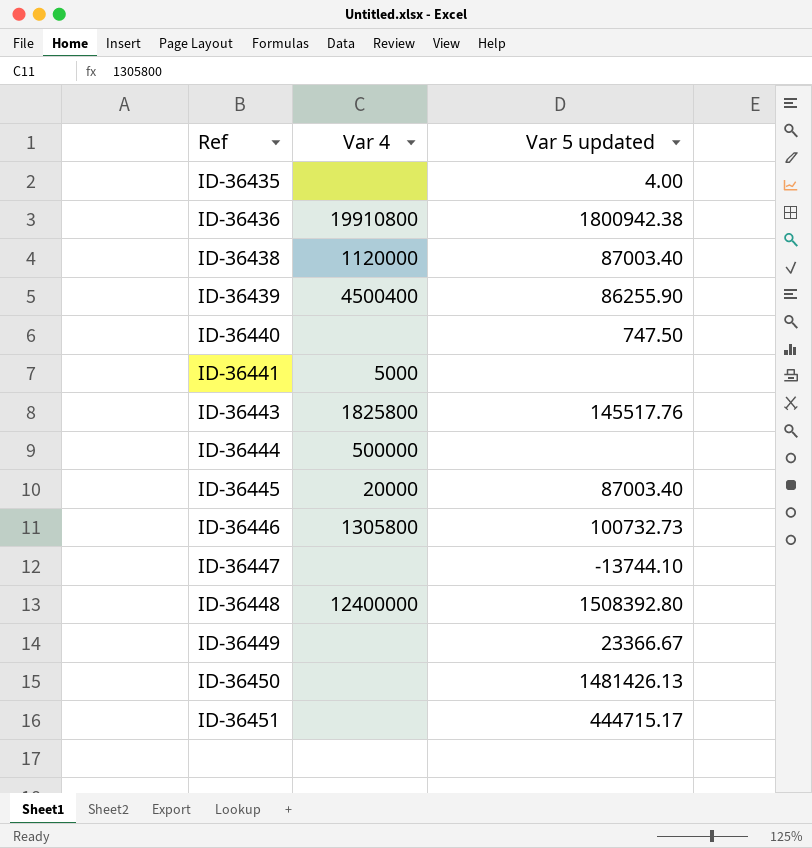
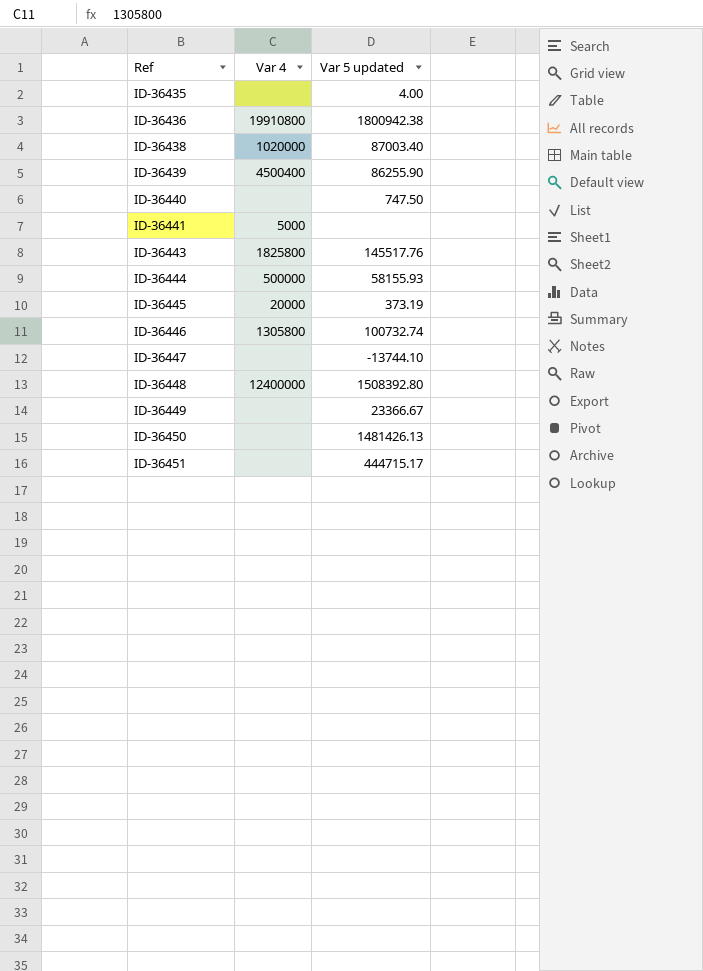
ID-36438 | Var 4: 1120000 -> 1020000
ID-36444 | Var 5 updated: none -> 58155.93
ID-36445 | Var 5 updated: 87003.40 -> 373.19
ID-36446 | Var 5 updated: 100732.73 -> 100732.74

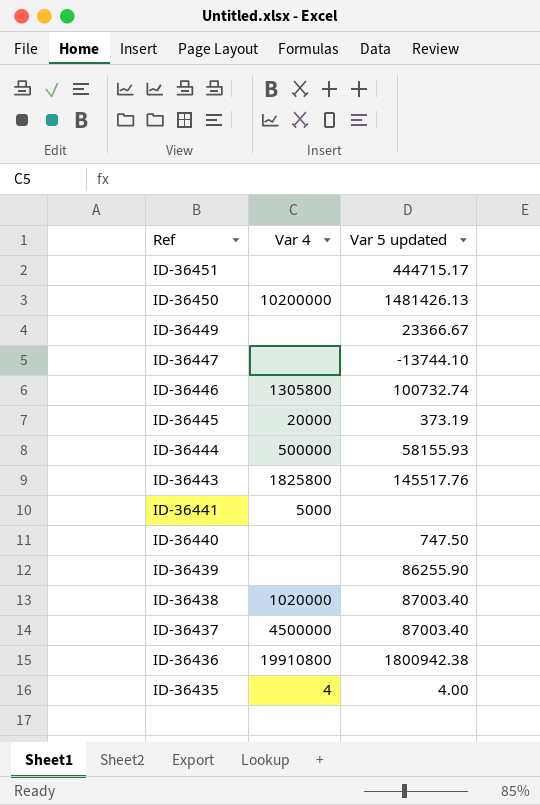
row order: Ref ascending -> Ref descending
row ID-36448: 12400000 | 1508392.80 -> none
ID-36450 | Var 4: none -> 10200000
ID-36439 | Var 4: 4500400 -> none
row ID-36437: none -> 4500000 | 87003.40
ID-36435 | Var 4: none -> 4

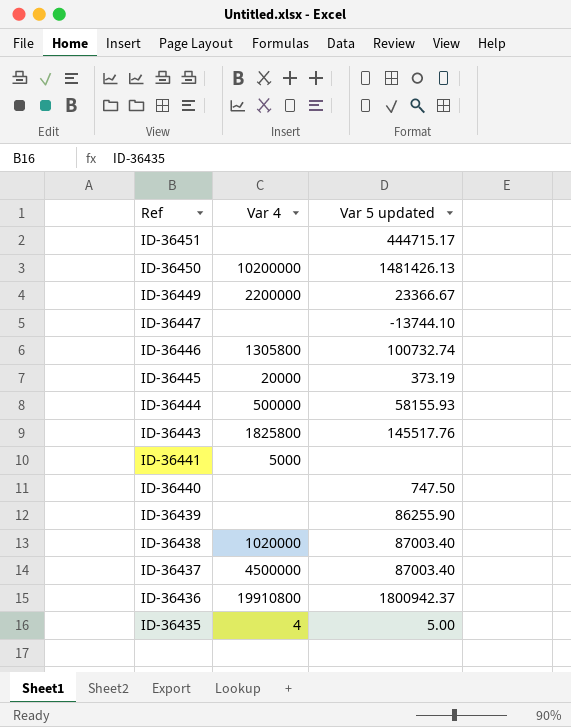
ID-36449 | Var 4: none -> 2200000
ID-36436 | Var 5 updated: 1800942.38 -> 1800942.37
ID-36435 | Var 5 updated: 4.00 -> 5.00

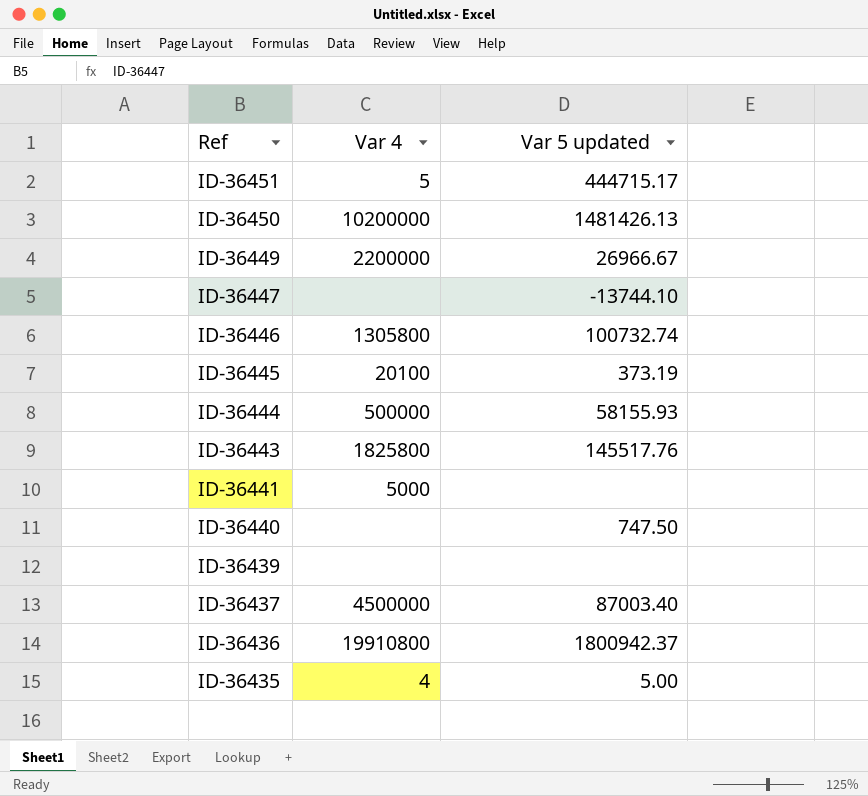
row ID-36438: 1020000 | 87003.40 -> none
ID-36451 | Var 4: none -> 5
ID-36449 | Var 5 updated: 23366.67 -> 26966.67
ID-36445 | Var 4: 20000 -> 20100
ID-36439 | Var 5 updated: 86255.90 -> none

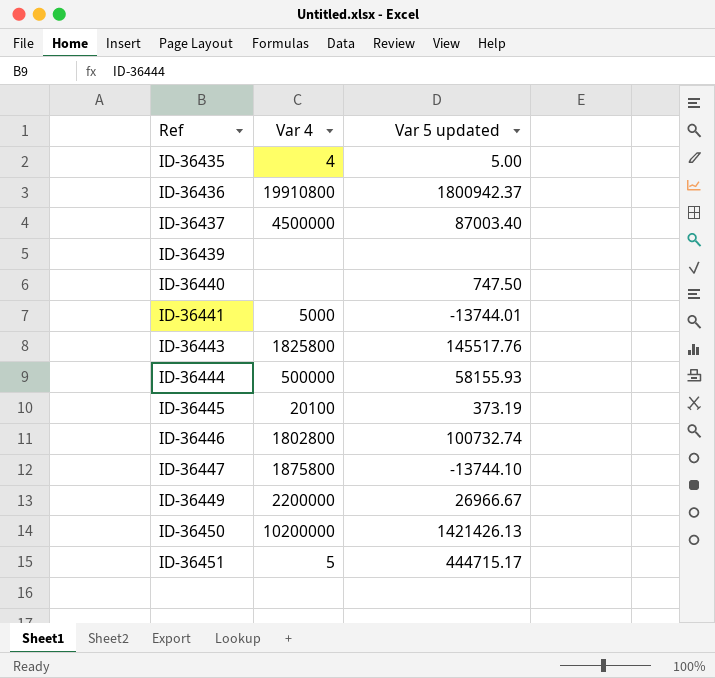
row order: Ref descending -> Ref ascending
ID-36441 | Var 5 updated: none -> -13744.01
ID-36446 | Var 4: 1305800 -> 1802800
ID-36447 | Var 4: none -> 1875800
ID-36450 | Var 5 updated: 1481426.13 -> 1421426.13

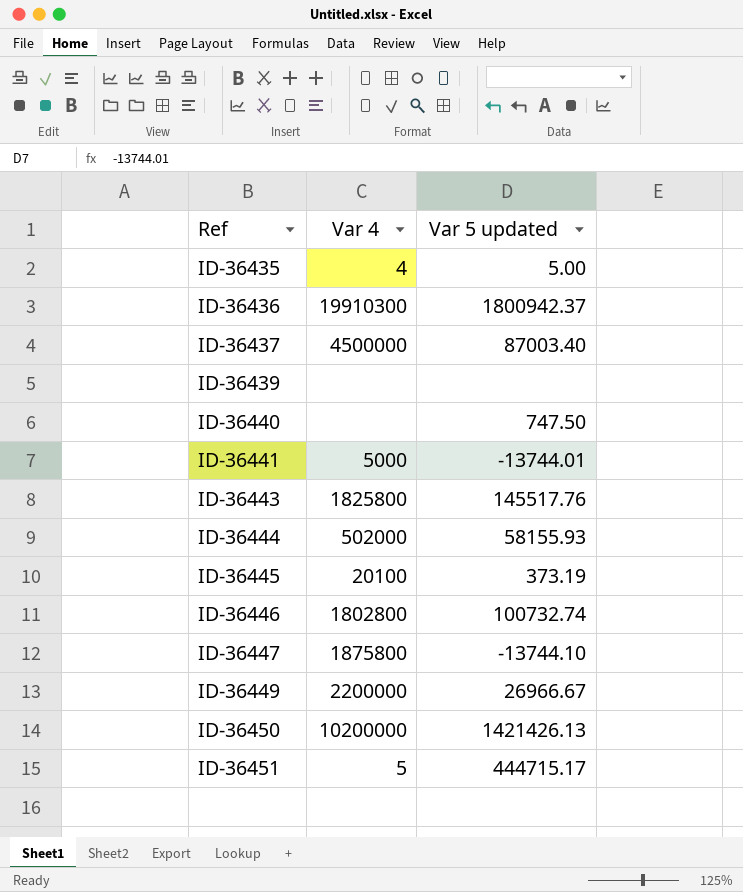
ID-36436 | Var 4: 19910800 -> 19910300
ID-36444 | Var 4: 500000 -> 502000

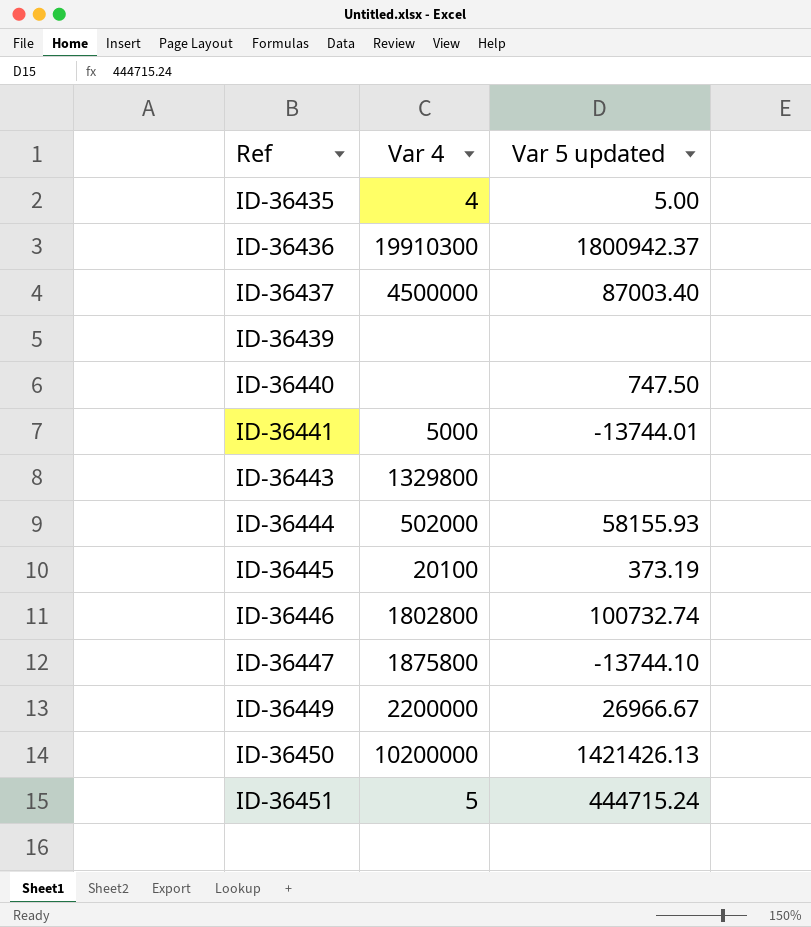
ID-36443 | Var 4: 1825800 -> 1329800
ID-36443 | Var 5 updated: 145517.76 -> none
ID-36451 | Var 5 updated: 444715.17 -> 444715.24

